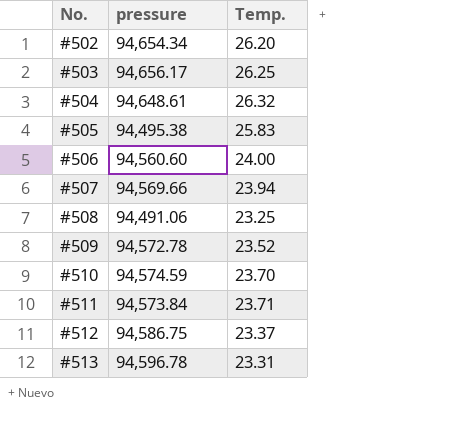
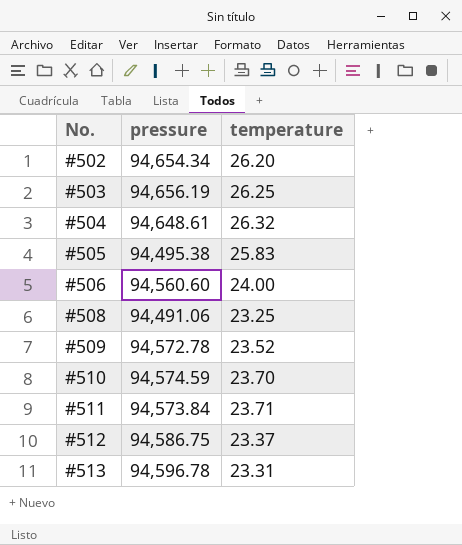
column name: Temp. -> temperature
row #507: 94,569.66 | 23.94 -> none
#503 | pressure: 94,656.17 -> 94,656.19

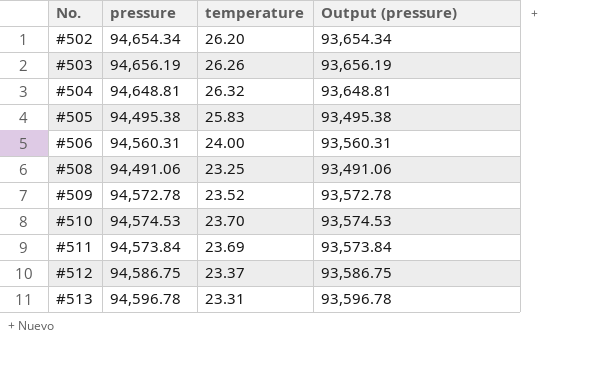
column Output (pressure) | formula: none -> [pressure] - 1000
#503 | temperature: 26.25 -> 26.26
#504 | pressure: 94,648.61 -> 94,648.81
#506 | pressure: 94,560.60 -> 94,560.31
#510 | pressure: 94,574.59 -> 94,574.53
#511 | temperature: 23.71 -> 23.69

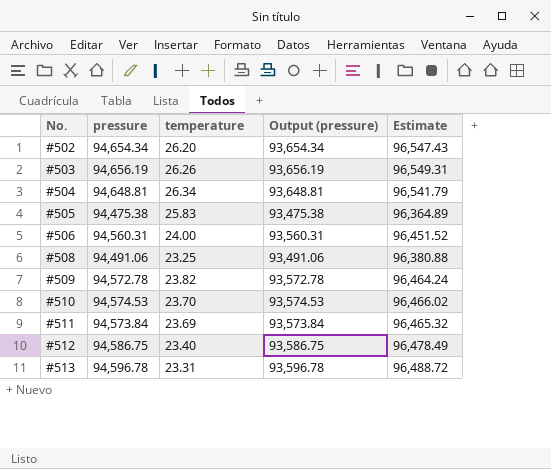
column Estimate | formula: none -> [pressure] * 1.02
#504 | temperature: 26.32 -> 26.34
#505 | pressure: 94,495.38 -> 94,475.38
#505 | Output (pressure): 93,495.38 -> 93,475.38
#509 | temperature: 23.52 -> 23.82
#512 | temperature: 23.37 -> 23.40

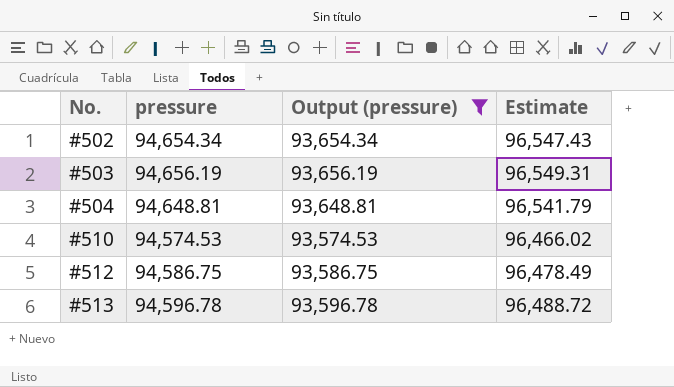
filter: none -> Output (pressure) >= 93,574.53
column temperature | position: 3 -> none

